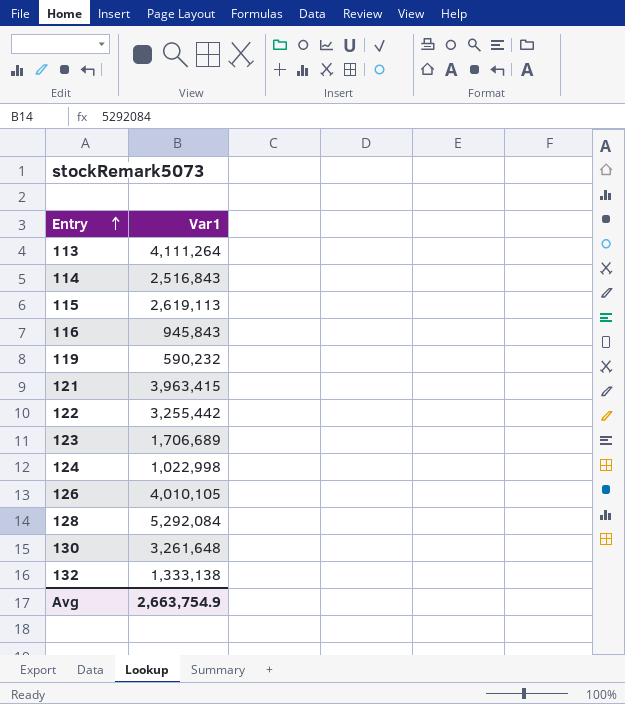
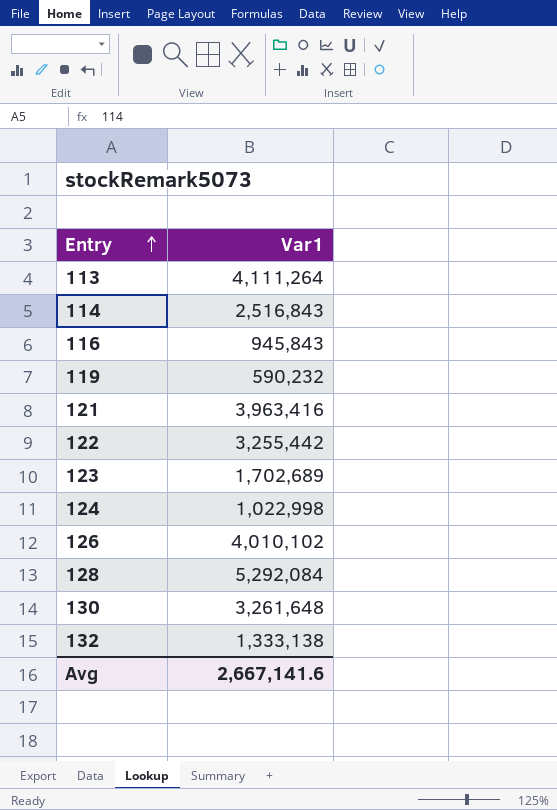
row 115: 2,619,113 -> none
121 | Var1: 3,963,415 -> 3,963,416
123 | Var1: 1,706,689 -> 1,702,689
126 | Var1: 4,010,105 -> 4,010,102
Avg | Var1: 2,663,754.9 -> 2,667,141.6

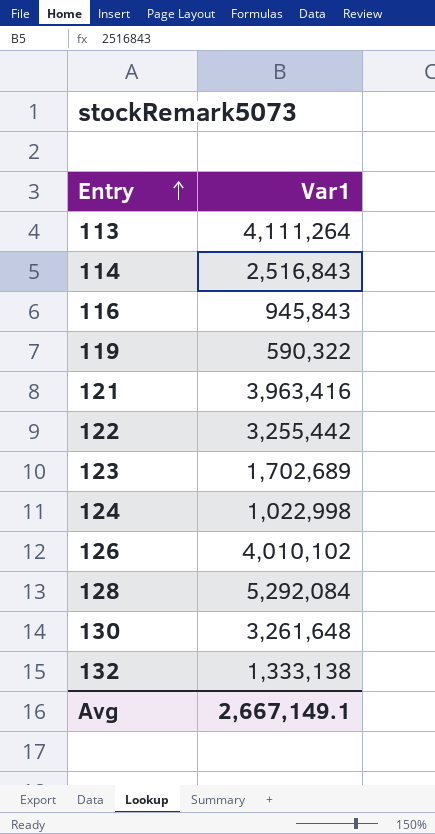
119 | Var1: 590,232 -> 590,322
Avg | Var1: 2,667,141.6 -> 2,667,149.1

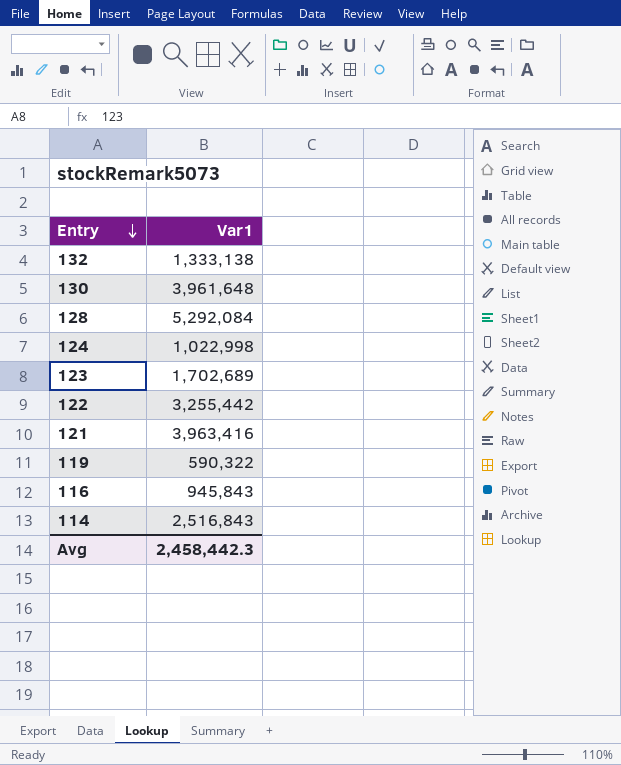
row order: Entry ascending -> Entry descending
row 113: 4,111,264 -> none
row 126: 4,010,102 -> none
130 | Var1: 3,261,648 -> 3,961,648
Avg | Var1: 2,667,149.1 -> 2,458,442.3

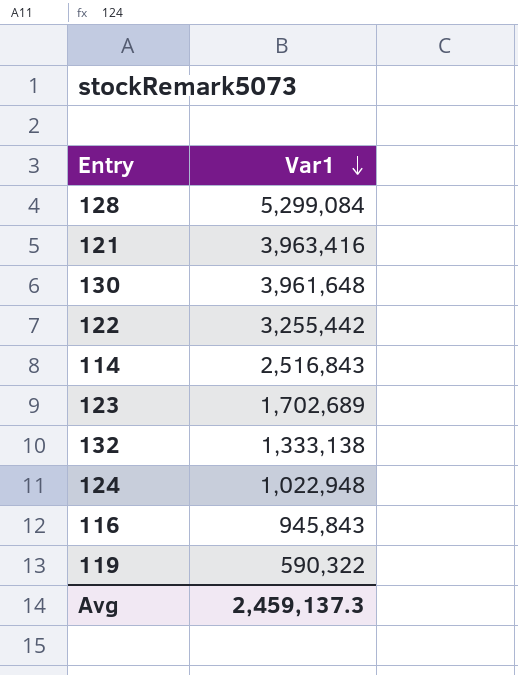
row order: Entry descending -> Var1 descending
128 | Var1: 5,292,084 -> 5,299,084
124 | Var1: 1,022,998 -> 1,022,948
Avg | Var1: 2,458,442.3 -> 2,459,137.3

